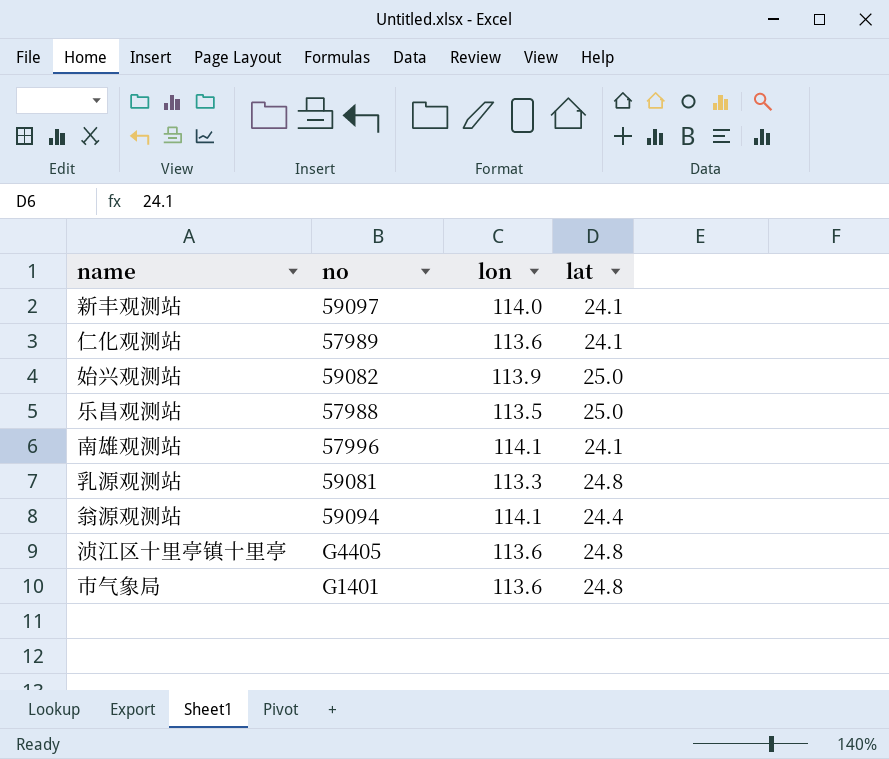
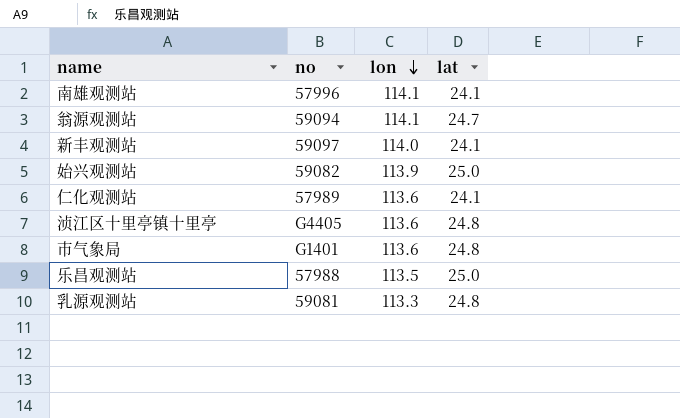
row order: none -> lon descending
翁源观测站 | lat: 24.4 -> 24.7

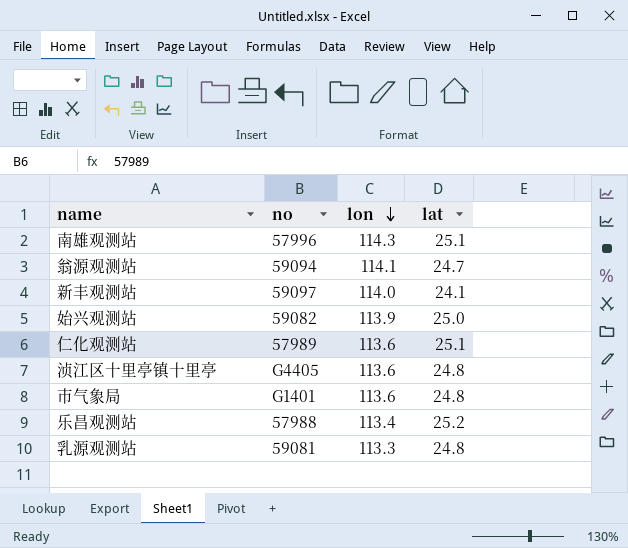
南雄观测站 | lon: 114.1 -> 114.3
南雄观测站 | lat: 24.1 -> 25.1
仁化观测站 | lat: 24.1 -> 25.1
乐昌观测站 | lon: 113.5 -> 113.4
乐昌观测站 | lat: 25.0 -> 25.2

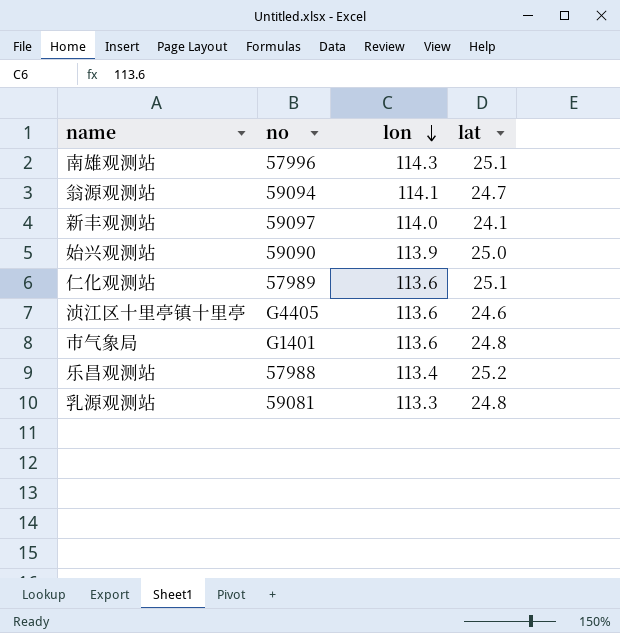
始兴观测站 | no: 59082 -> 59090
浈江区十里亭镇十里亭 | lat: 24.8 -> 24.6

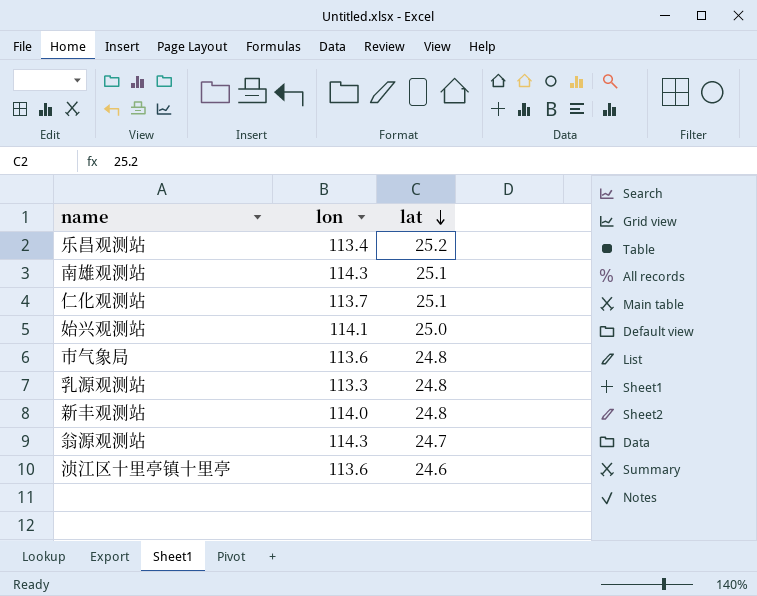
row order: lon descending -> lat descending
column no | position: 2 -> none
仁化观测站 | lon: 113.6 -> 113.7
始兴观测站 | lon: 113.9 -> 114.1
新丰观测站 | lat: 24.1 -> 24.8
翁源观测站 | lon: 114.1 -> 114.3

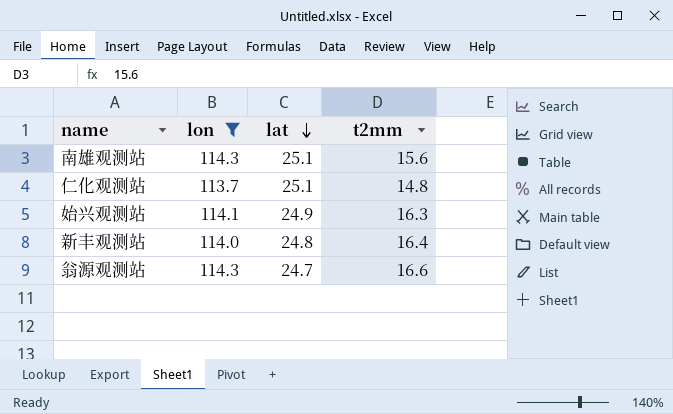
filter: none -> lon >= 113.7
column t2mm | position: none -> 4
始兴观测站 | lat: 25.0 -> 24.9

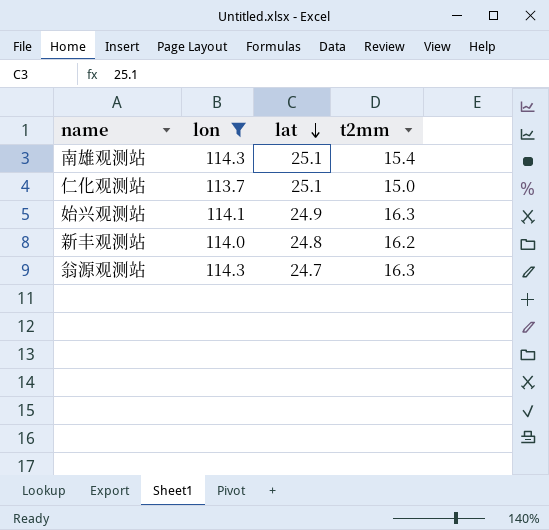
南雄观测站 | t2mm: 15.6 -> 15.4
仁化观测站 | t2mm: 14.8 -> 15.0
新丰观测站 | t2mm: 16.4 -> 16.2
翁源观测站 | t2mm: 16.6 -> 16.3

